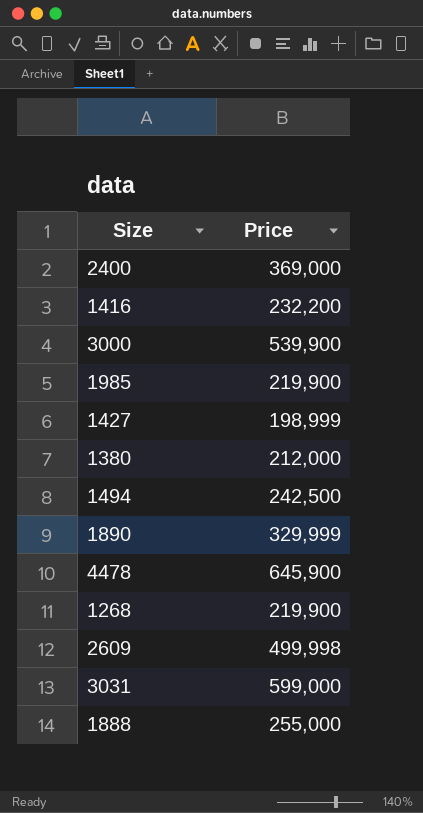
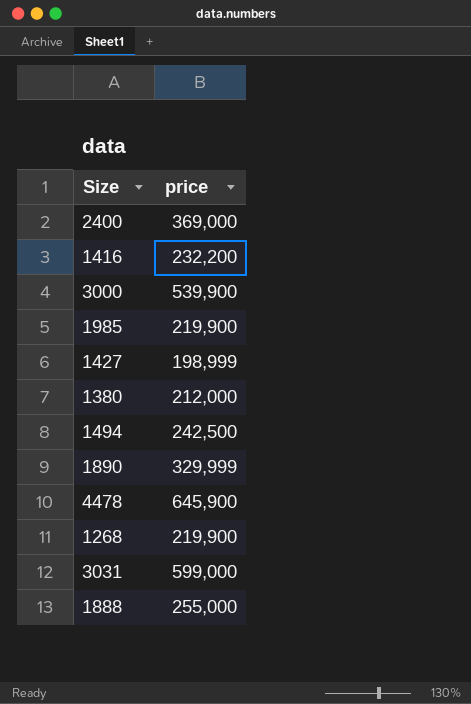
column name: Price -> price
row 2609: 499,998 -> none

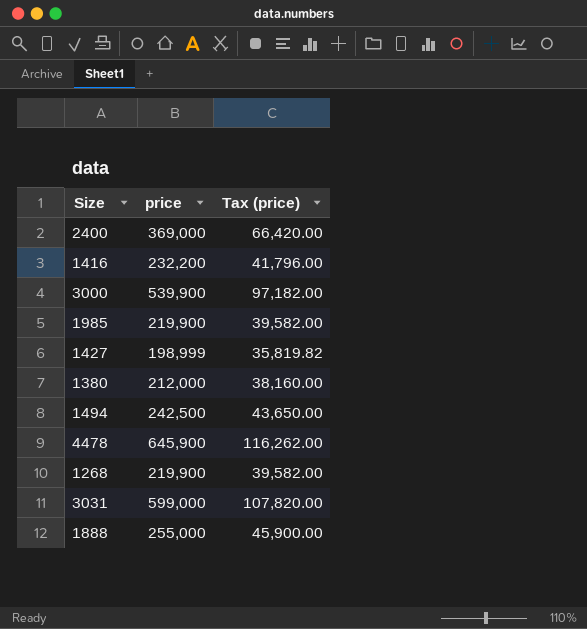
column Tax (price) | formula: none -> [price] * 0.18
row 1890: 329,999 -> none

